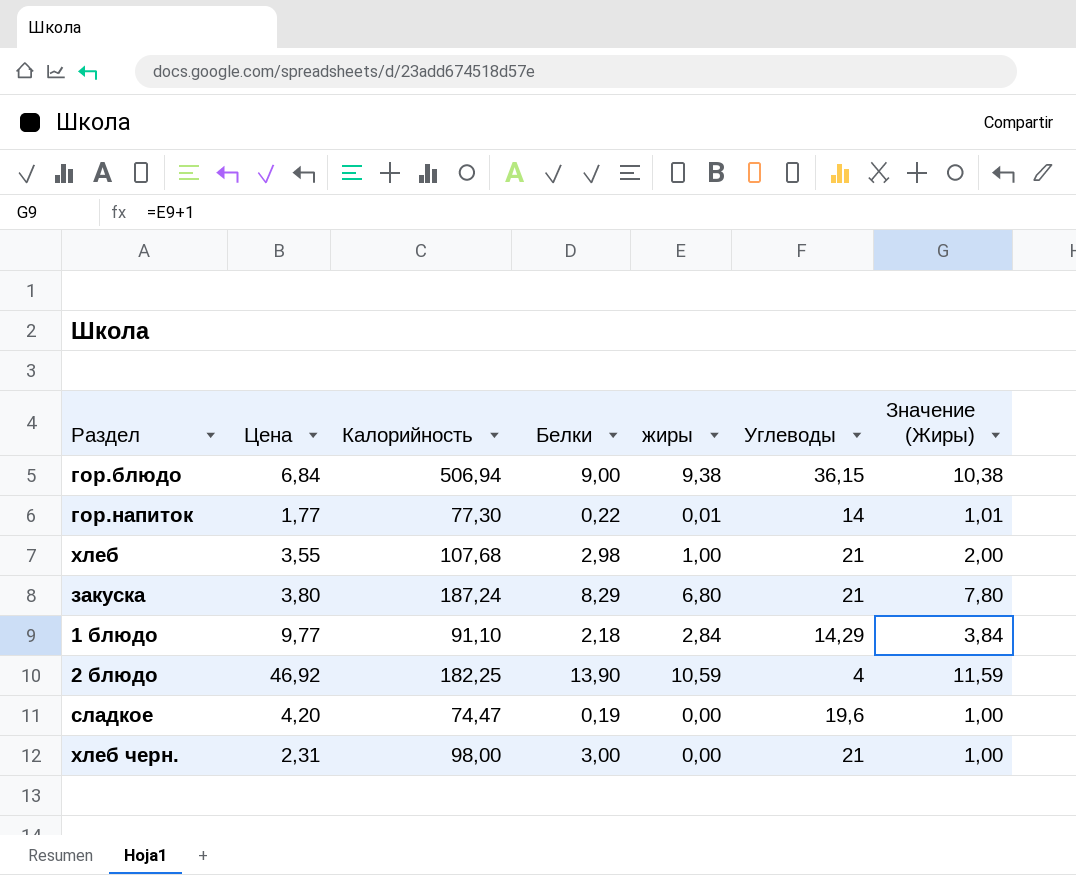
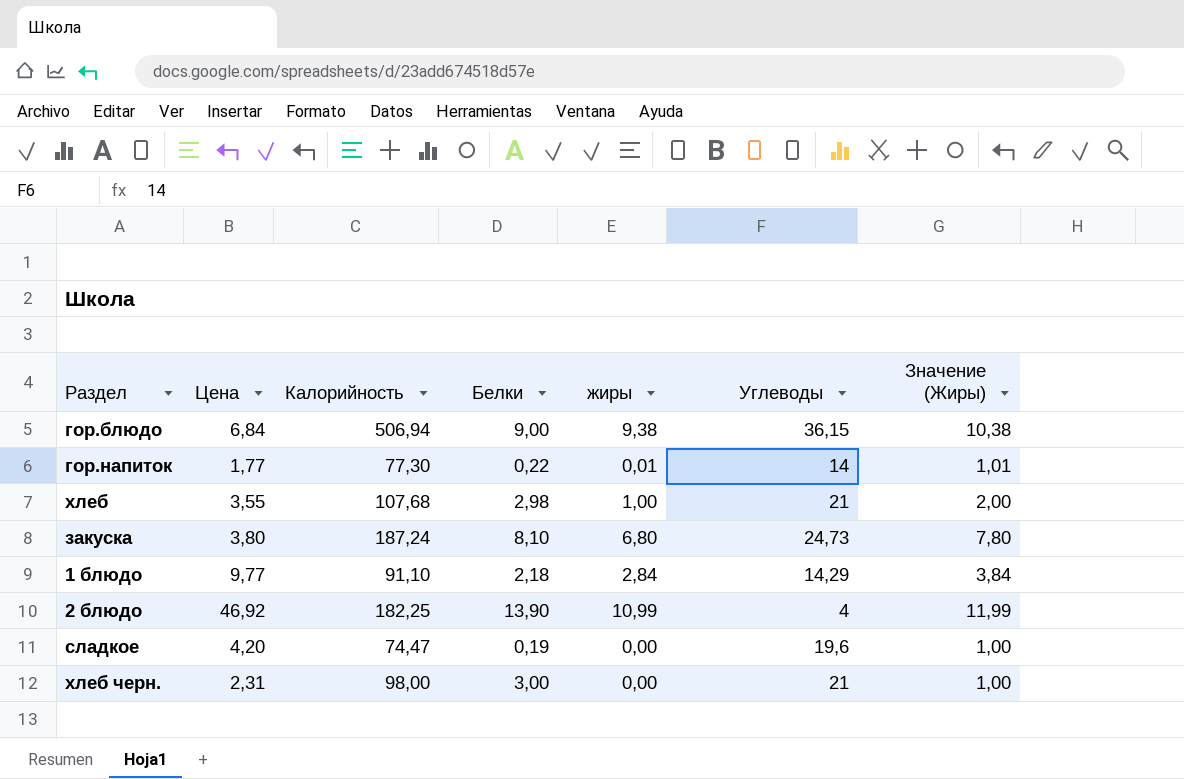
закуска | Белки: 8,29 -> 8,10
закуска | Углеводы: 21 -> 24,73
2 блюдо | жиры: 10,59 -> 10,99
2 блюдо | Значение (Жиры): 11,59 -> 11,99

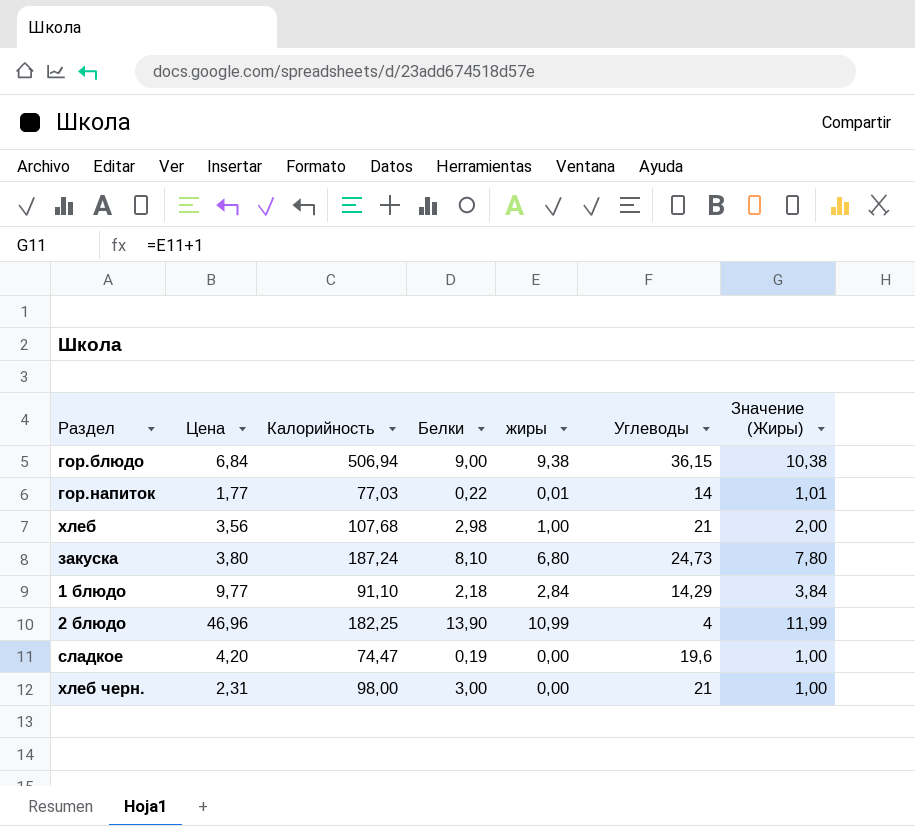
гор.напиток | Калорийность: 77,30 -> 77,03
хлеб | Цена: 3,55 -> 3,56
2 блюдо | Цена: 46,92 -> 46,96

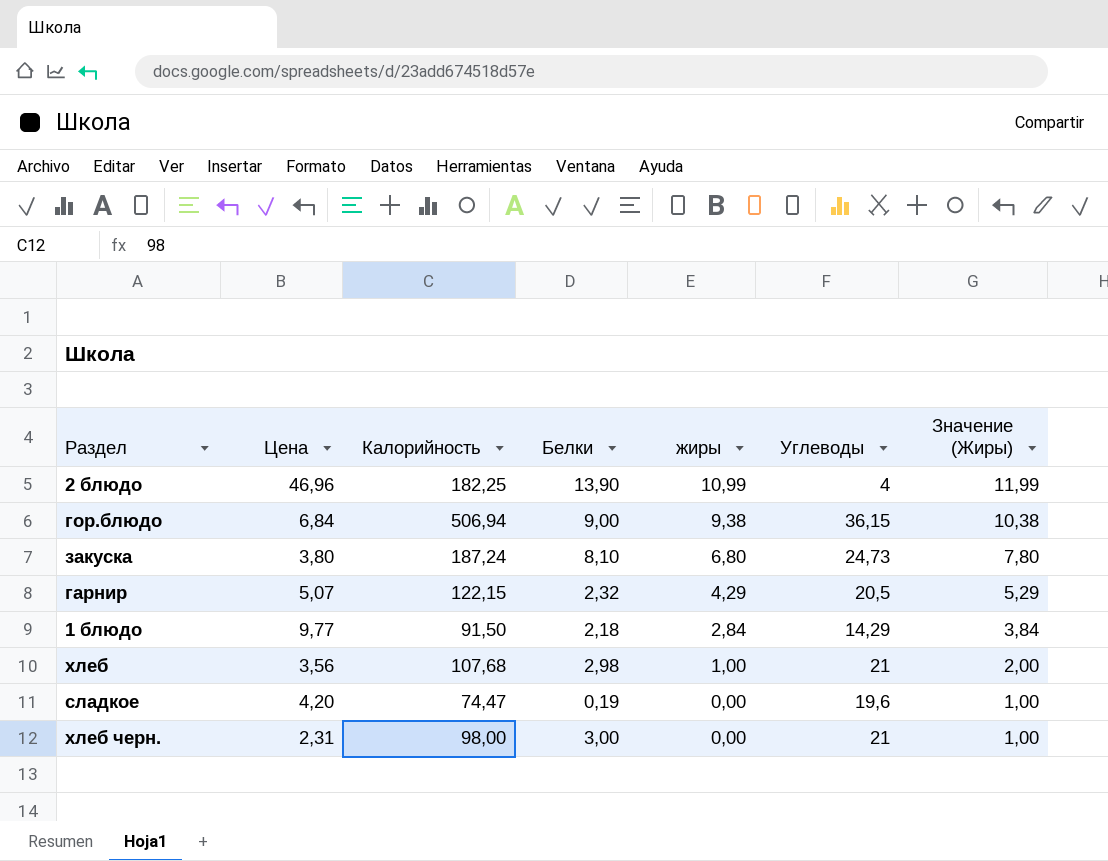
row order: none -> жиры descending
row гор.напиток: 1,77 | 77,03 | 0,22 | 0,01 | 14 | 1,01 -> none
row гарнир: none -> 5,07 | 122,15 | 2,32 | 4,29 | 20,5 | 5,29
1 блюдо | Калорийность: 91,10 -> 91,50

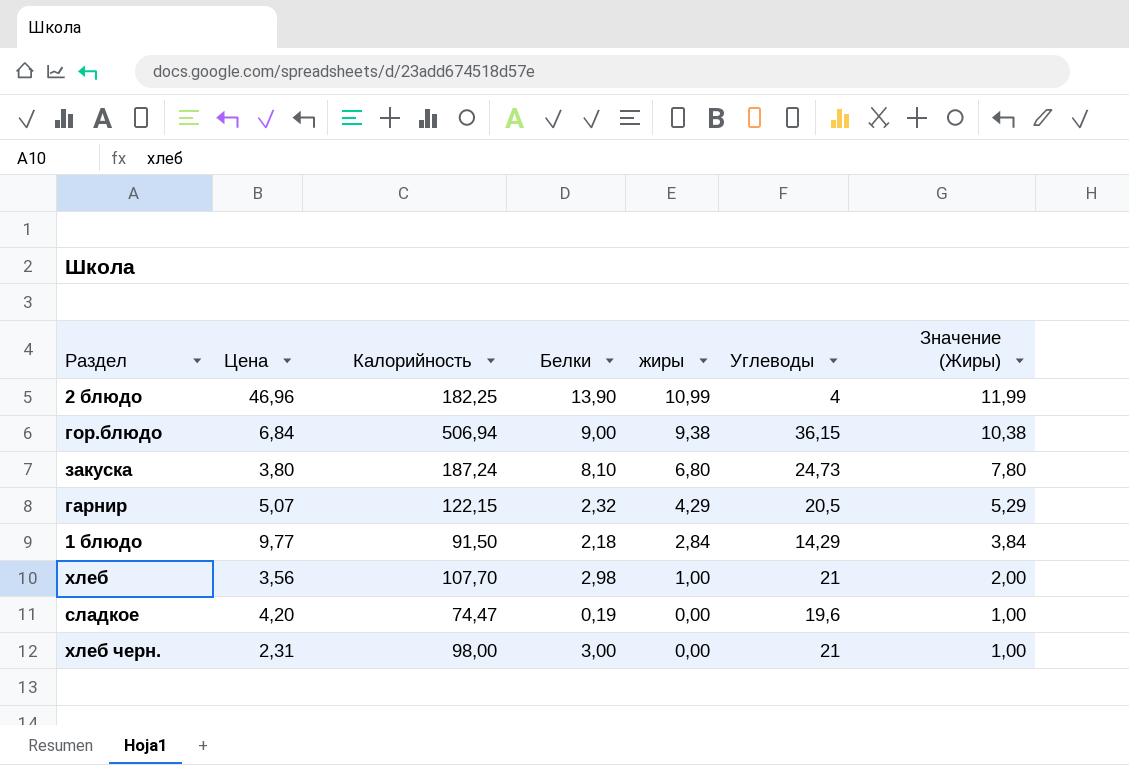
хлеб | Калорийность: 107,68 -> 107,70

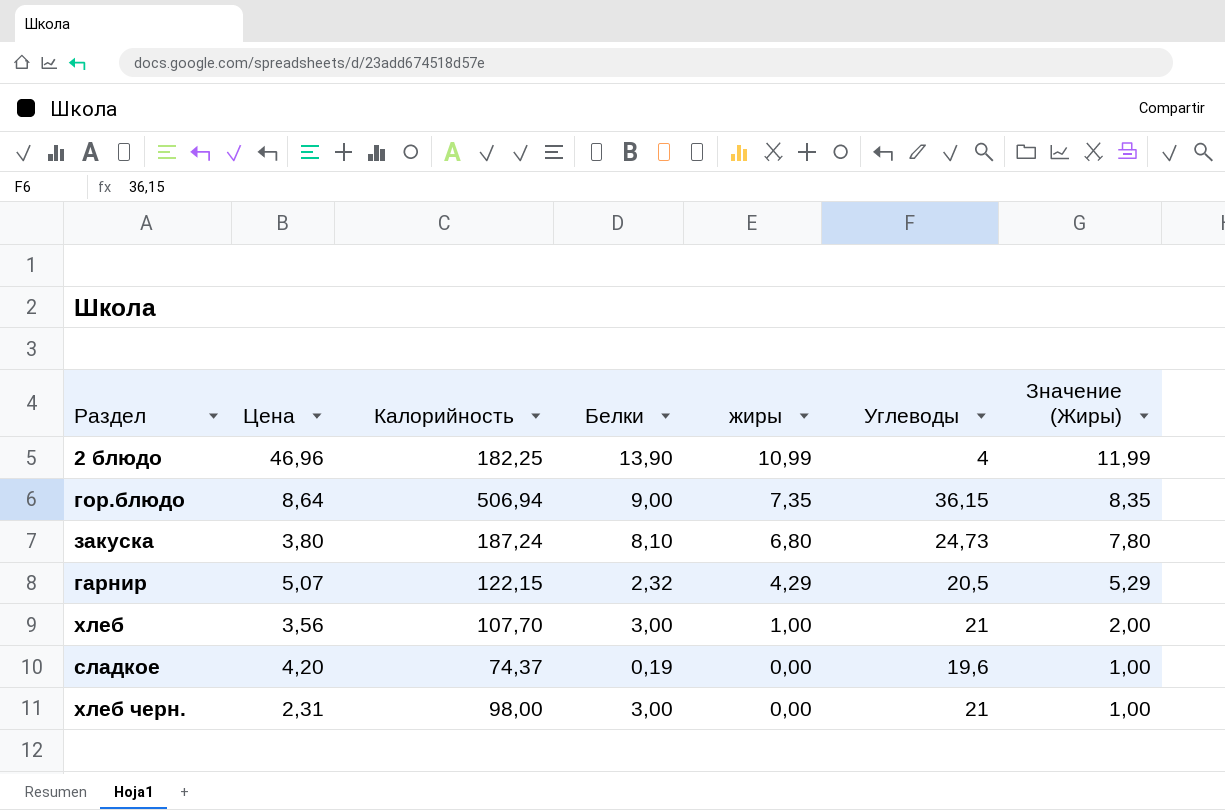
row 1 блюдо: 9,77 | 91,50 | 2,18 | 2,84 | 14,29 | 3,84 -> none
гор.блюдо | Цена: 6,84 -> 8,64
гор.блюдо | жиры: 9,38 -> 7,35
гор.блюдо | Значение (Жиры): 10,38 -> 8,35
хлеб | Белки: 2,98 -> 3,00
сладкое | Калорийность: 74,47 -> 74,37

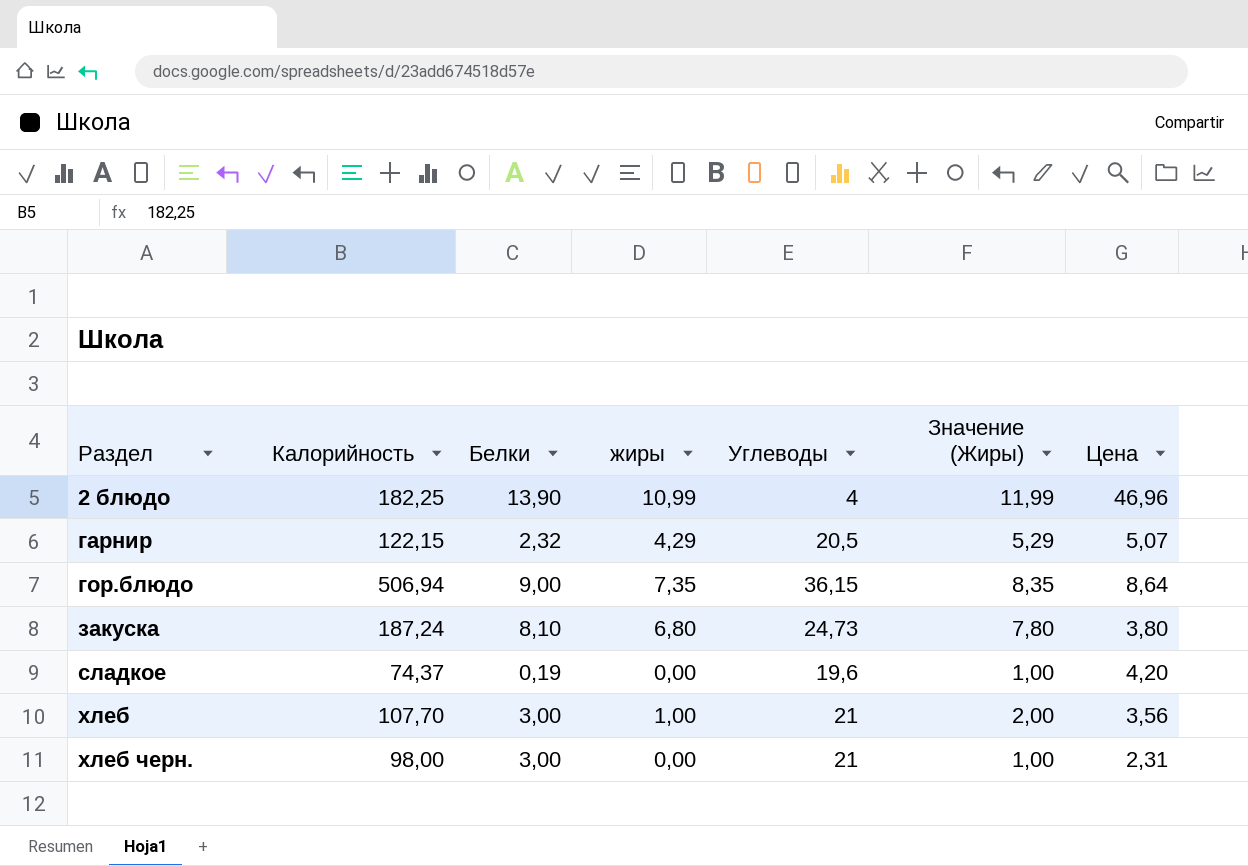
row order: жиры descending -> Раздел ascending
column Цена | position: 2 -> 7

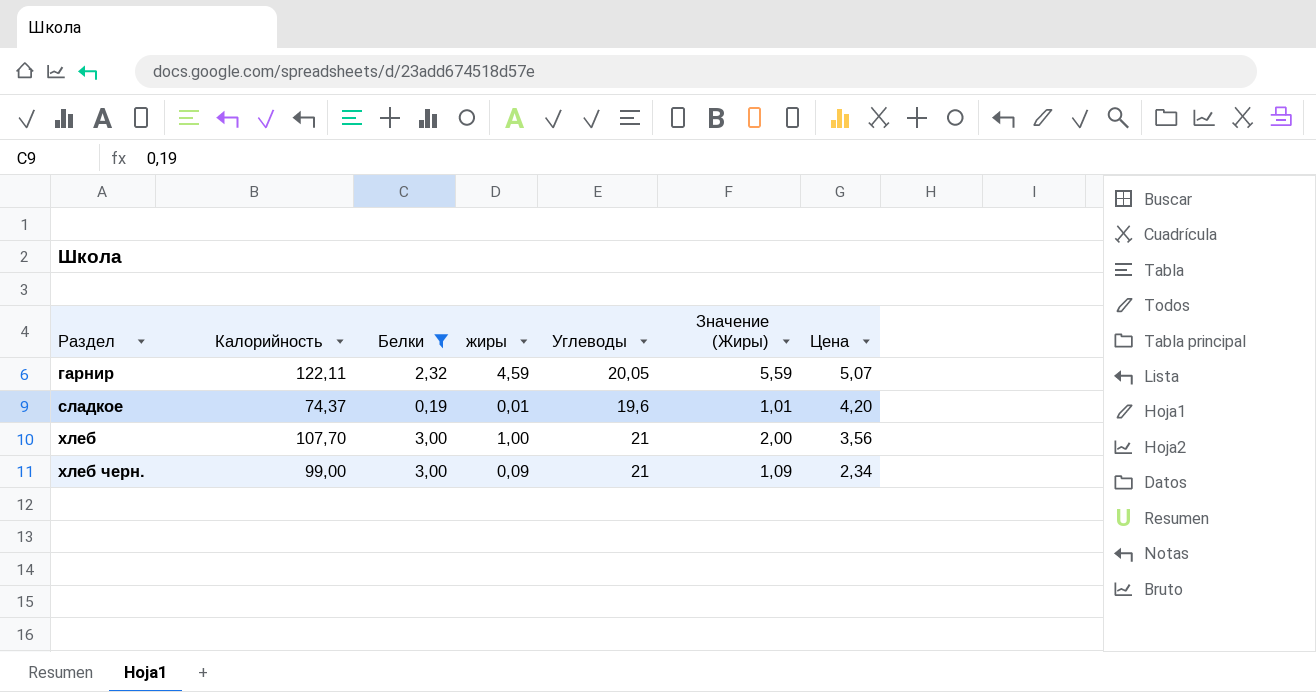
filter: none -> Белки <= 3,00
гарнир | Калорийность: 122,15 -> 122,11
гарнир | жиры: 4,29 -> 4,59
гарнир | Углеводы: 20,5 -> 20,05
гарнир | Значение (Жиры): 5,29 -> 5,59
сладкое | жиры: 0,00 -> 0,01
сладкое | Значение (Жиры): 1,00 -> 1,01
хлеб черн. | Калорийность: 98,00 -> 99,00
хлеб черн. | жиры: 0,00 -> 0,09
хлеб черн. | Значение (Жиры): 1,00 -> 1,09
хлеб черн. | Цена: 2,31 -> 2,34

